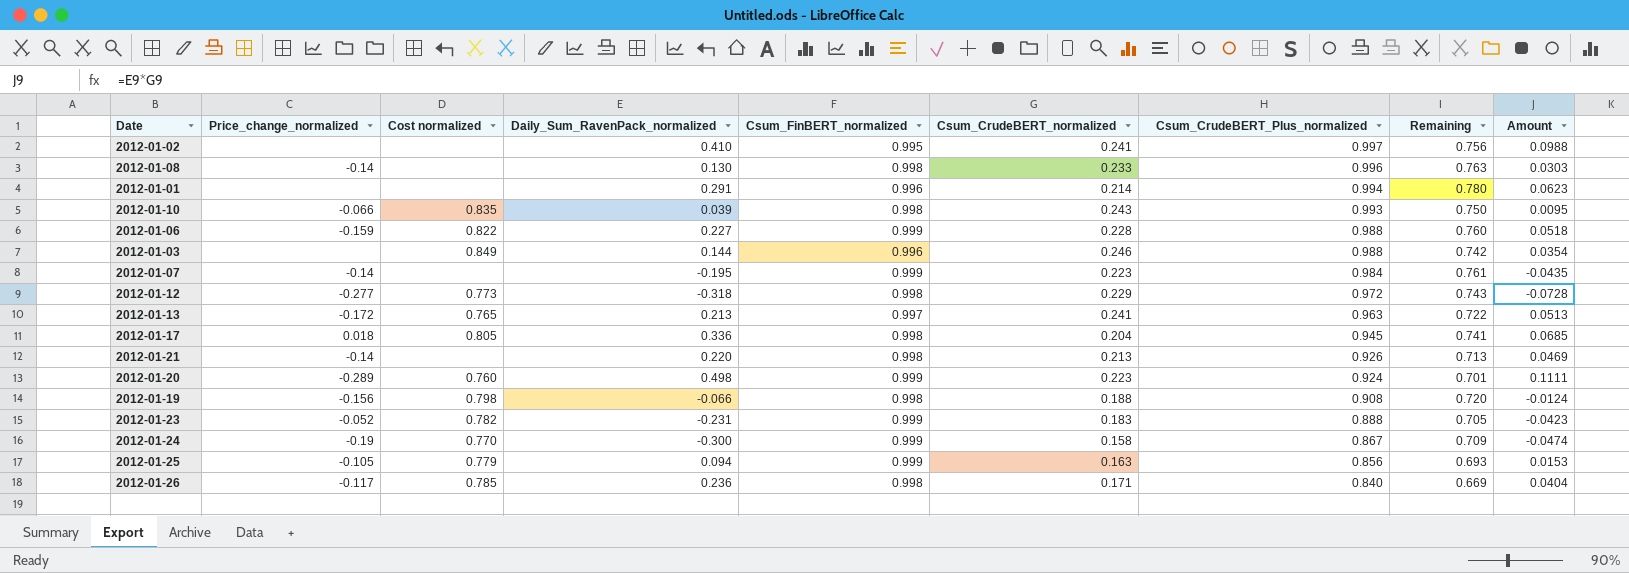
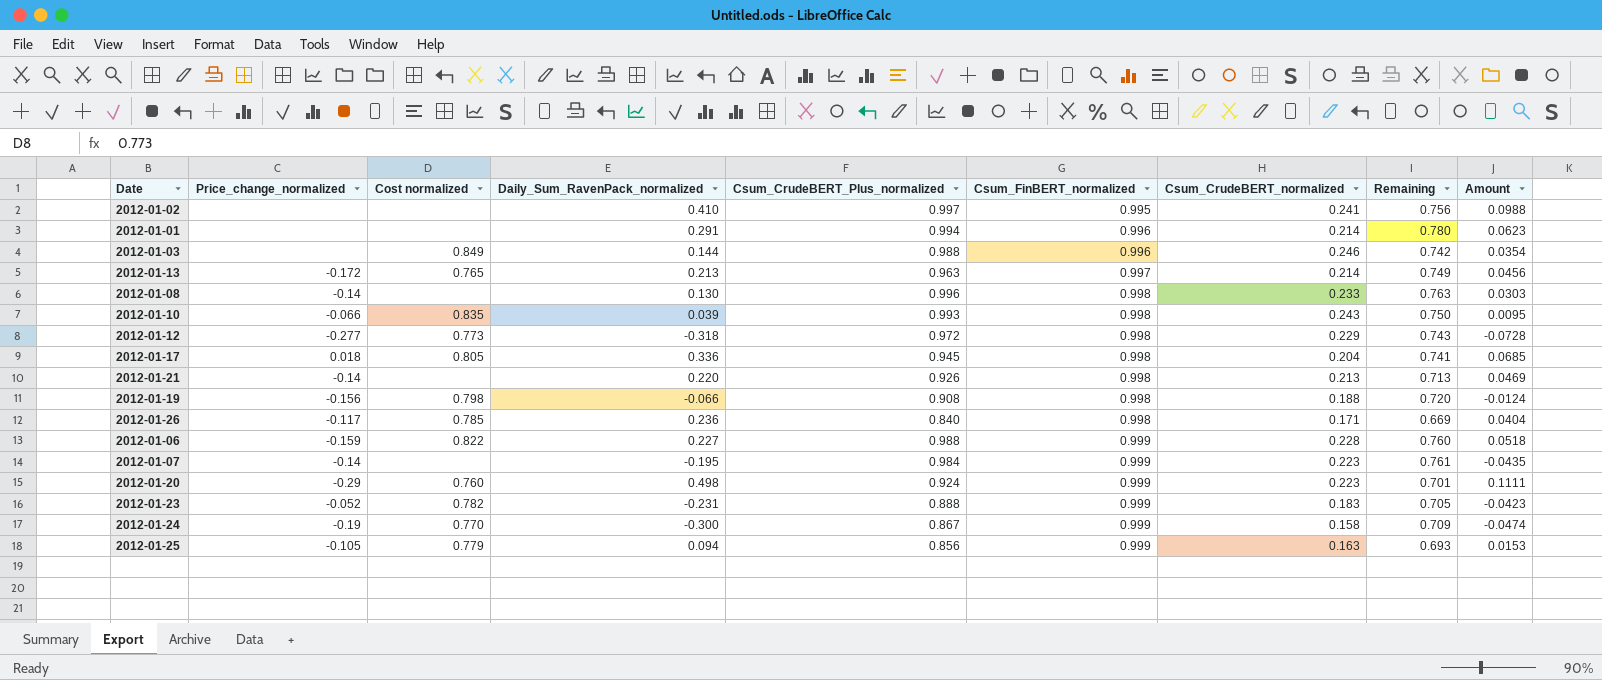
row order: Csum_CrudeBERT_Plus_normalized descending -> Csum_FinBERT_normalized ascending
column Csum_CrudeBERT_Plus_normalized | position: 7 -> 5
2012-01-13 | Csum_CrudeBERT_normalized: 0.241 -> 0.214
2012-01-13 | Remaining: 0.722 -> 0.749
2012-01-13 | Amount: 0.0513 -> 0.0456
2012-01-20 | Price_change_normalized: -0.289 -> -0.29

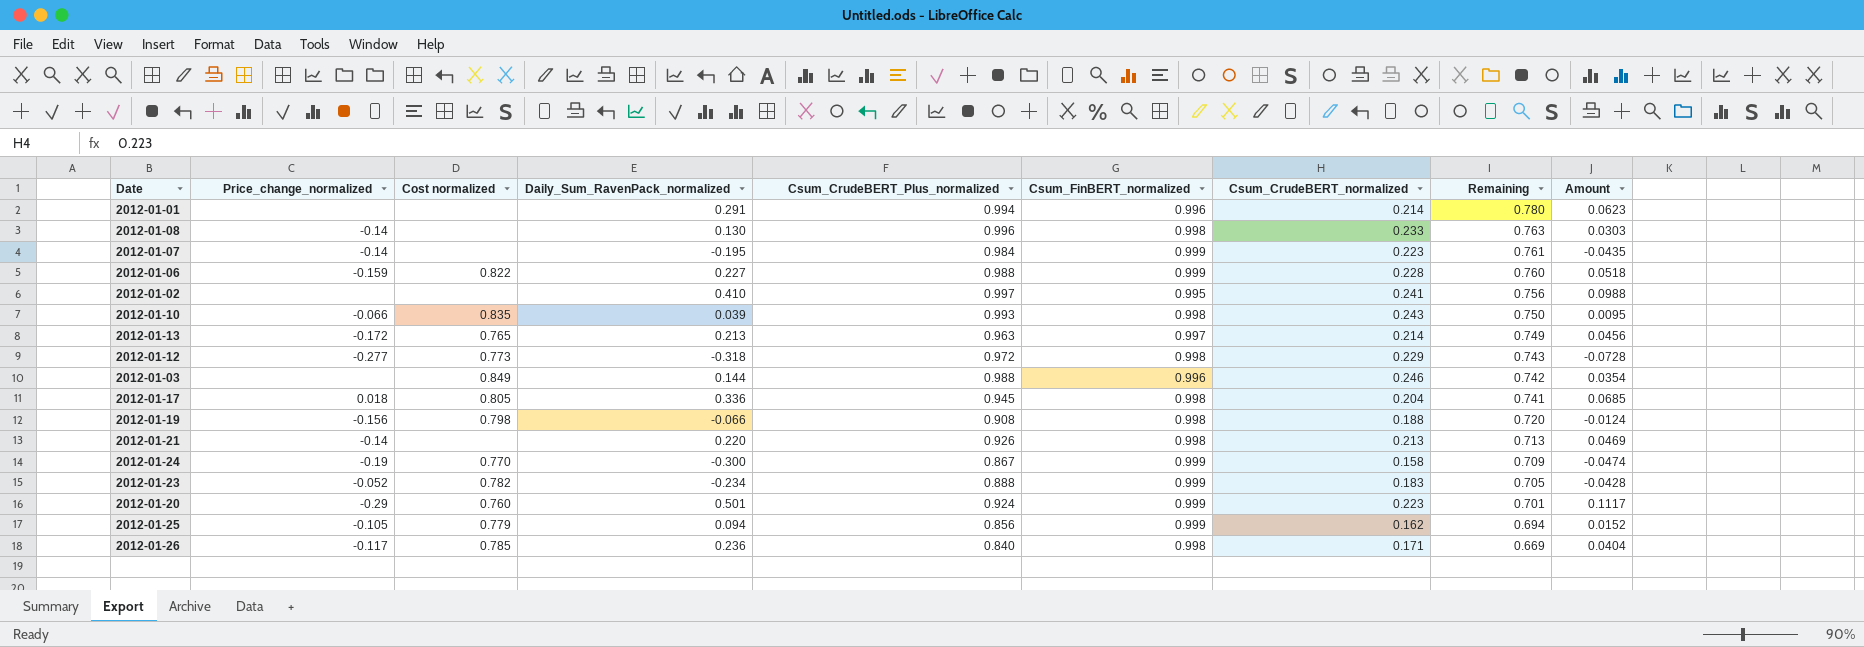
row order: Csum_FinBERT_normalized ascending -> Remaining descending
2012-01-23 | Daily_Sum_RavenPack_normalized: -0.231 -> -0.234
2012-01-23 | Amount: -0.0423 -> -0.0428
2012-01-20 | Daily_Sum_RavenPack_normalized: 0.498 -> 0.501
2012-01-20 | Amount: 0.1111 -> 0.1117
2012-01-25 | Csum_CrudeBERT_normalized: 0.163 -> 0.162
2012-01-25 | Remaining: 0.693 -> 0.694
2012-01-25 | Amount: 0.0153 -> 0.0152

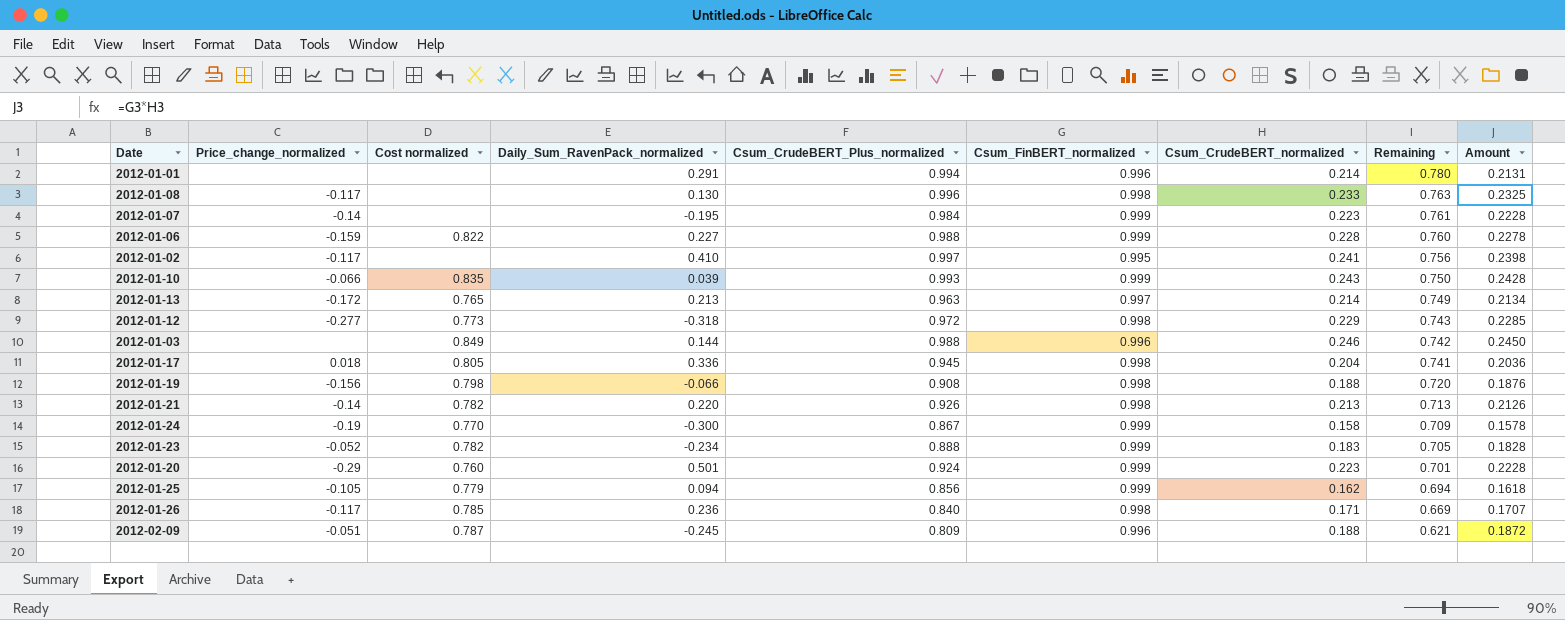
column Amount | formula: [Daily_Sum_RavenPack_normalized] * [Csum_CrudeBERT_normalized] -> [Csum_FinBERT_normalized] * [Csum_CrudeBERT_normalized]
2012-01-08 | Price_change_normalized: -0.14 -> -0.117
2012-01-02 | Price_change_normalized: none -> -0.117
2012-01-10 | Csum_FinBERT_normalized: 0.998 -> 0.999
2012-01-21 | Cost normalized: none -> 0.782
row 2012-02-09: none -> -0.051 | 0.787 | -0.245 | 0.809 | 0.996 | 0.188 | 0.621 | 0.1872

